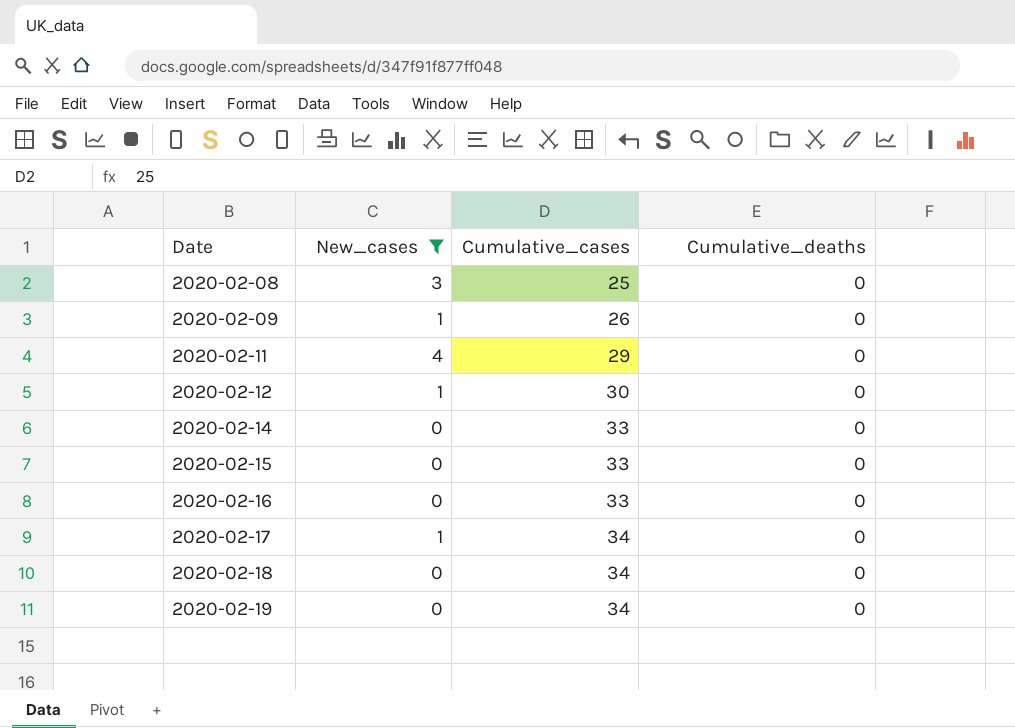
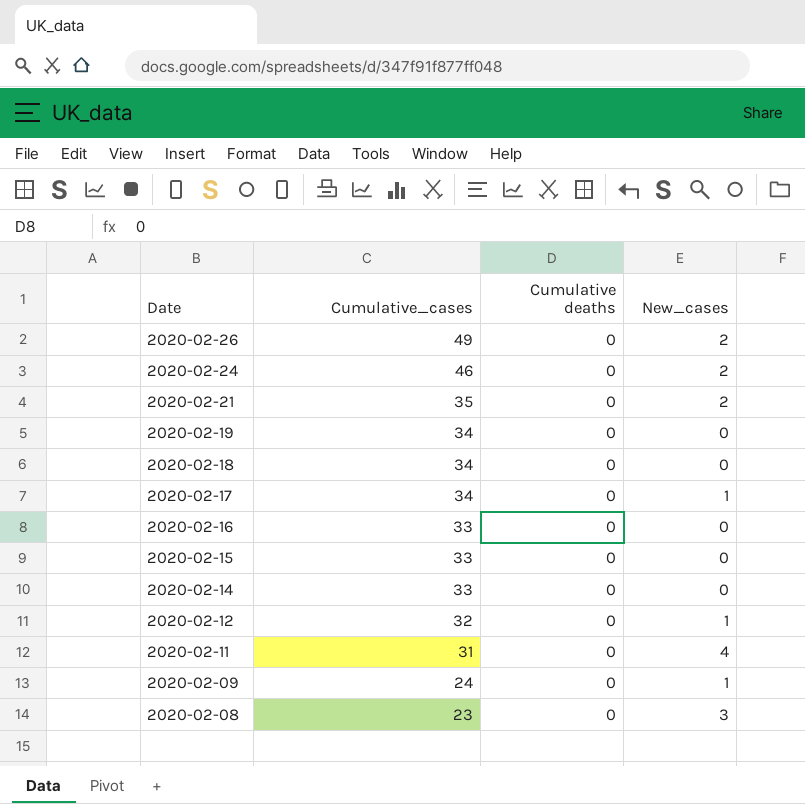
filter: New_cases != 2 -> none
row order: Date ascending -> Date descending
column name: Cumulative_deaths -> Cumulative deaths
column New_cases | position: 2 -> 4
2020-02-12 | Cumulative_cases: 30 -> 32
2020-02-11 | Cumulative_cases: 29 -> 31
2020-02-09 | Cumulative_cases: 26 -> 24
2020-02-08 | Cumulative_cases: 25 -> 23

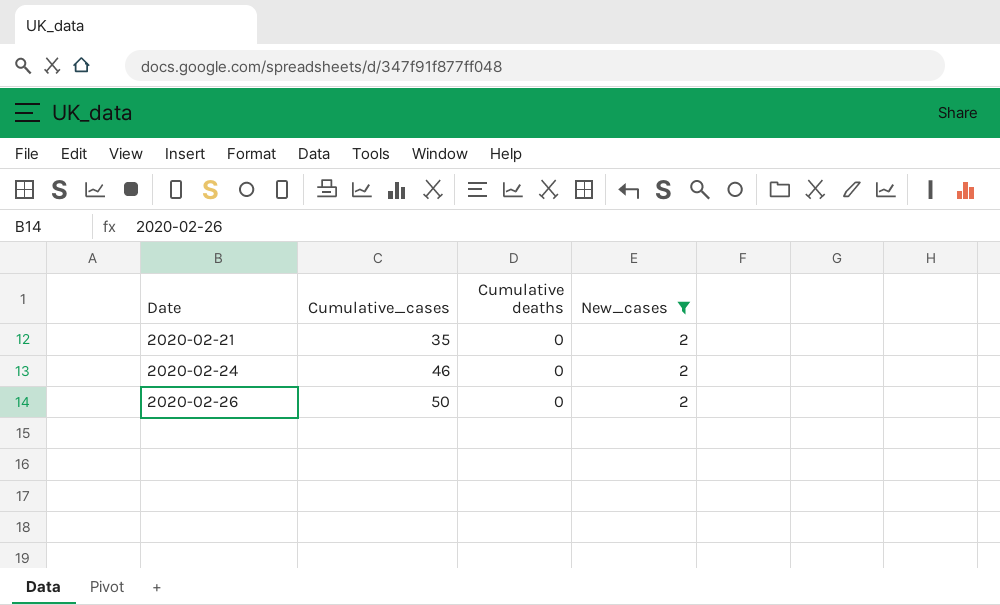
filter: none -> New_cases = 2
row order: Date descending -> Date ascending
2020-02-26 | Cumulative_cases: 49 -> 50

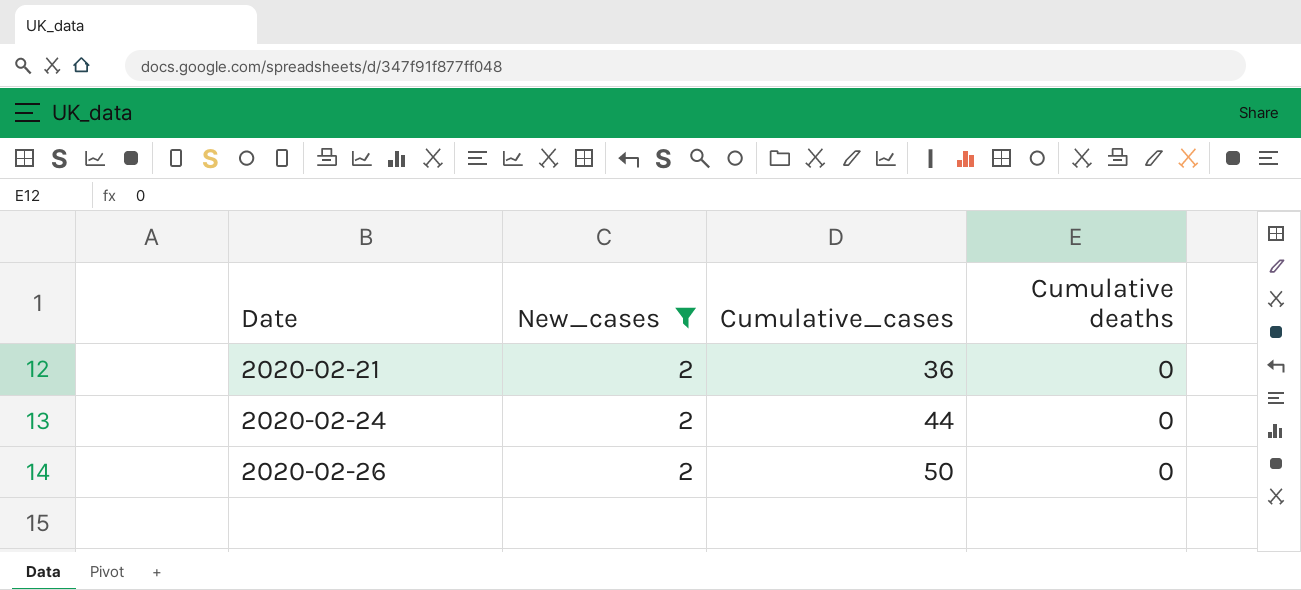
column New_cases | position: 4 -> 2
2020-02-21 | Cumulative_cases: 35 -> 36
2020-02-24 | Cumulative_cases: 46 -> 44

